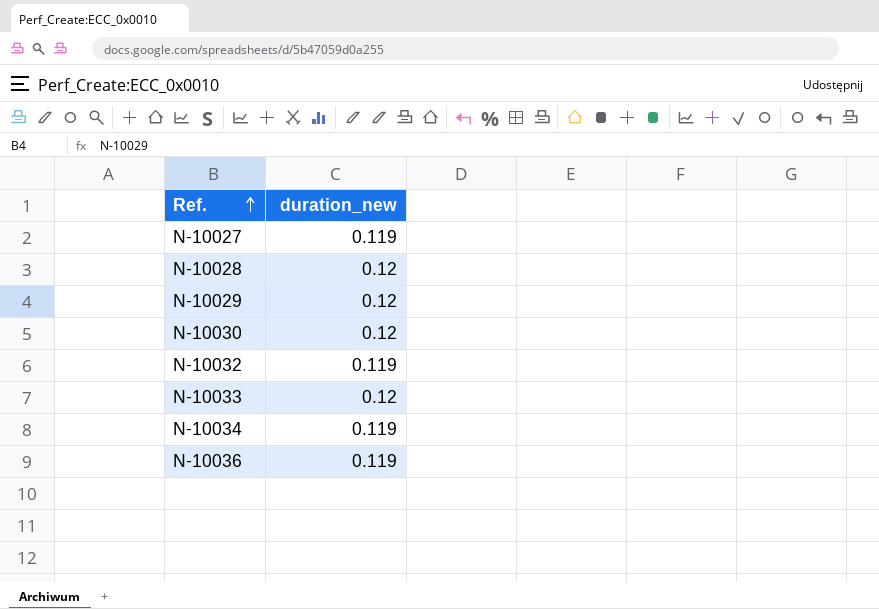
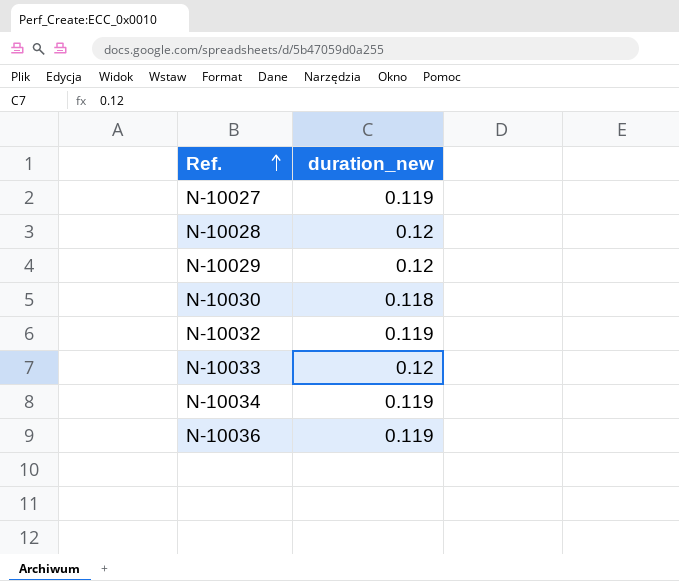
N-10030 | duration_new: 0.12 -> 0.118

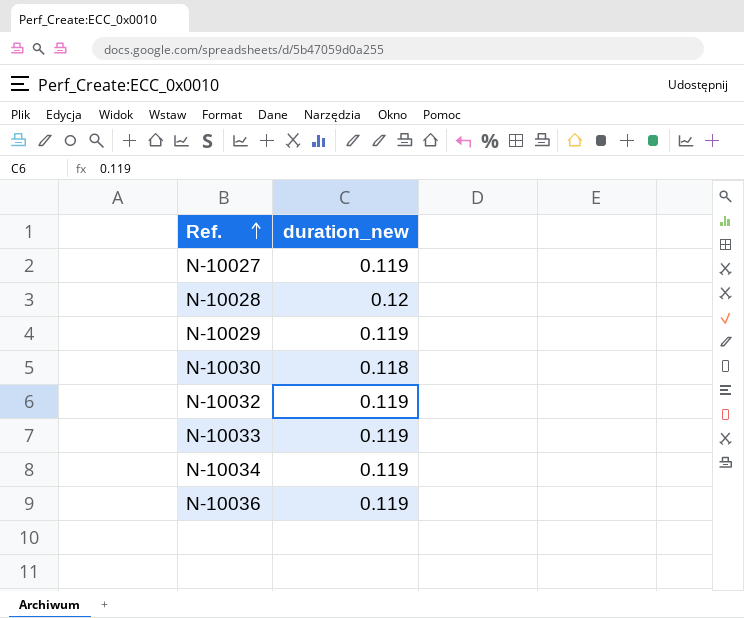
N-10029 | duration_new: 0.12 -> 0.119
N-10033 | duration_new: 0.12 -> 0.119

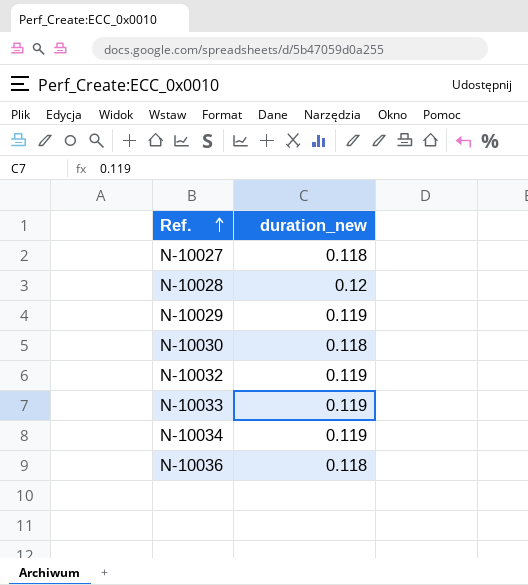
N-10027 | duration_new: 0.119 -> 0.118
N-10036 | duration_new: 0.119 -> 0.118

